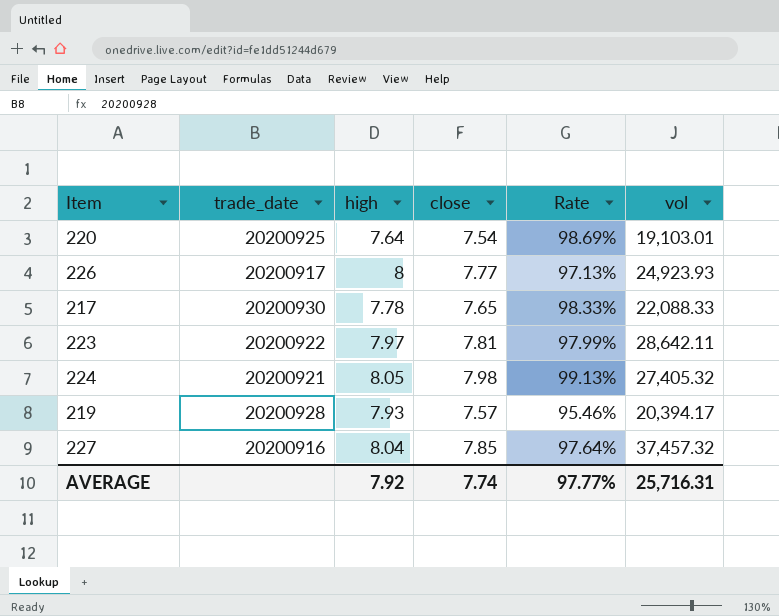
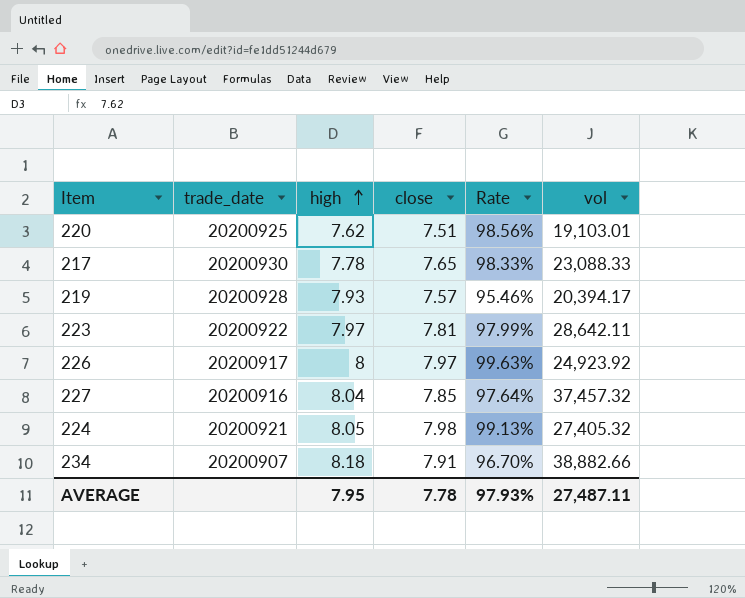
row order: none -> high ascending
220 | high: 7.64 -> 7.62
220 | close: 7.54 -> 7.51
220 | Rate: 98.69% -> 98.56%
217 | vol: 22,088.33 -> 23,088.33
226 | close: 7.77 -> 7.97
226 | Rate: 97.13% -> 99.63%
226 | vol: 24,923.93 -> 24,923.92
row 234: none -> 20200907 | 8.18 | 7.91 | 96.70% | 38,882.66
AVERAGE | high: 7.92 -> 7.95
AVERAGE | close: 7.74 -> 7.78
AVERAGE | Rate: 97.77% -> 97.93%
AVERAGE | vol: 25,716.31 -> 27,487.11

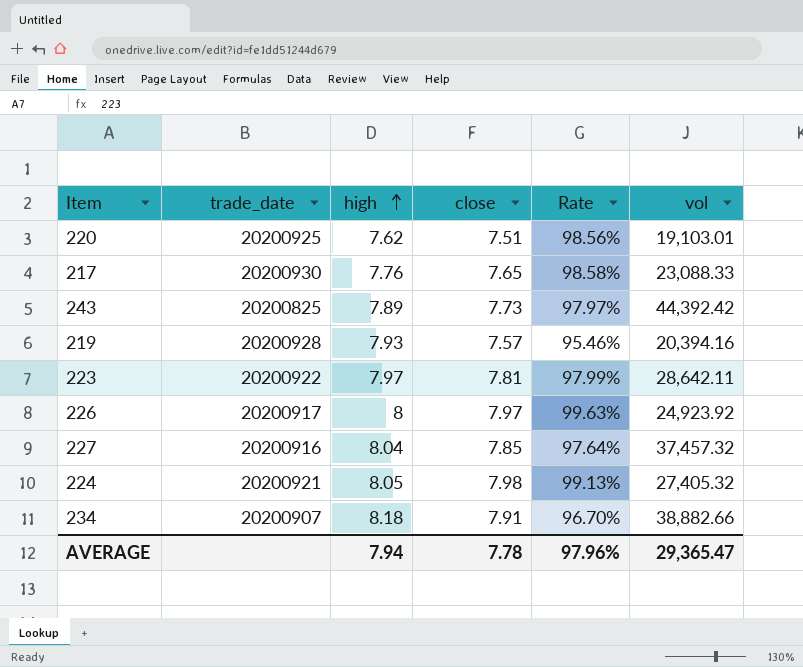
217 | high: 7.78 -> 7.76
217 | Rate: 98.33% -> 98.58%
row 243: none -> 20200825 | 7.89 | 7.73 | 97.97% | 44,392.42
219 | vol: 20,394.17 -> 20,394.16
AVERAGE | high: 7.95 -> 7.94
AVERAGE | Rate: 97.93% -> 97.96%
AVERAGE | vol: 27,487.11 -> 29,365.47

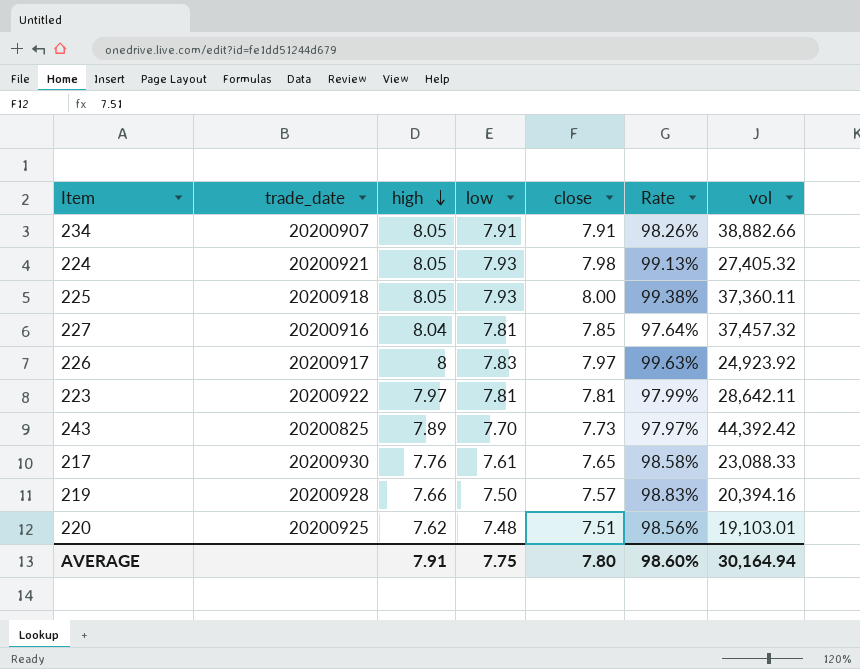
row order: high ascending -> high descending
column low | position: none -> 4
234 | high: 8.18 -> 8.05
234 | Rate: 96.70% -> 98.26%
row 225: none -> 20200918 | 8.05 | 7.93 | 8.00 | 99.38% | 37,360.11
219 | high: 7.93 -> 7.66
219 | Rate: 95.46% -> 98.83%
AVERAGE | high: 7.94 -> 7.91
AVERAGE | close: 7.78 -> 7.80
AVERAGE | Rate: 97.96% -> 98.60%
AVERAGE | vol: 29,365.47 -> 30,164.94

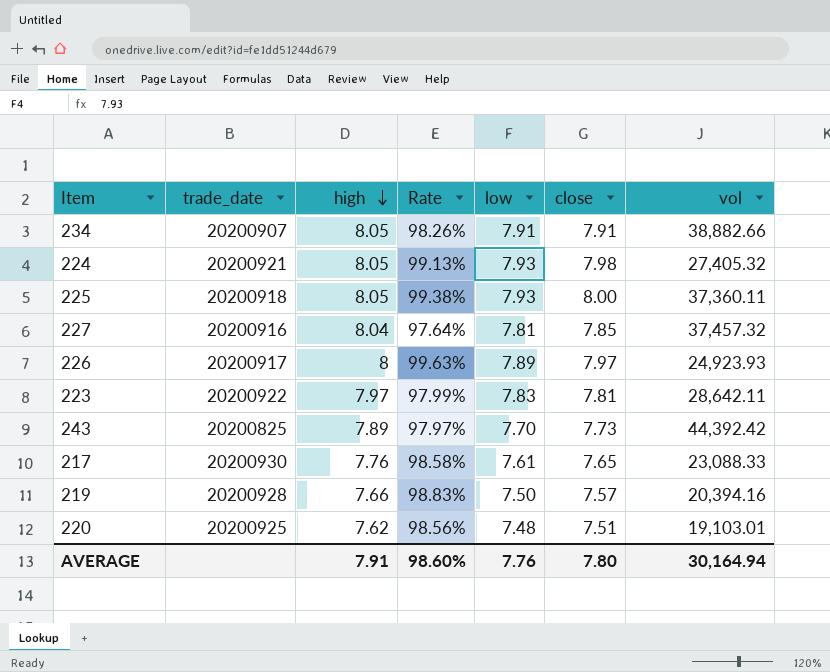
column Rate | position: 6 -> 4
226 | low: 7.83 -> 7.89
226 | vol: 24,923.92 -> 24,923.93
223 | low: 7.81 -> 7.83
AVERAGE | low: 7.75 -> 7.76

